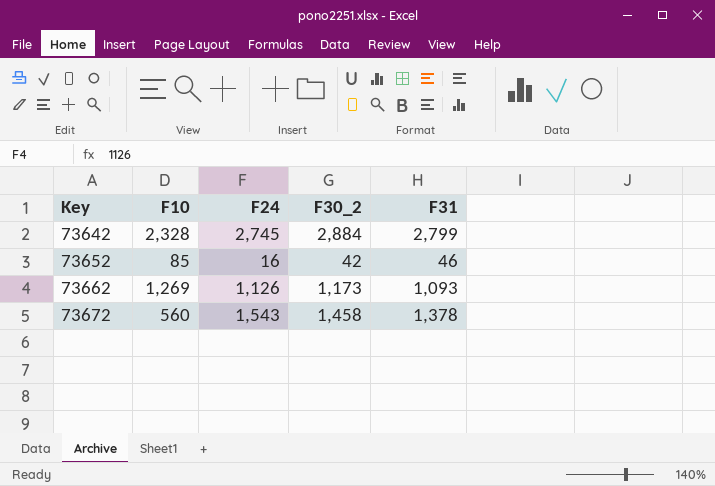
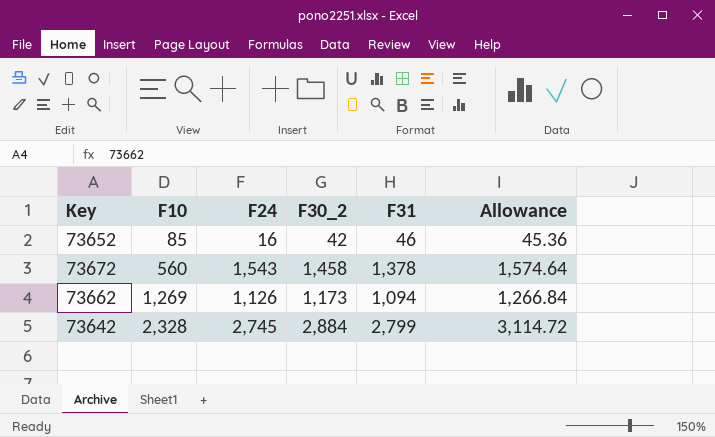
row order: Key ascending -> F10 ascending
column Allowance | formula: none -> [F30_2] * 1.08
73662 | F31: 1,093 -> 1,094

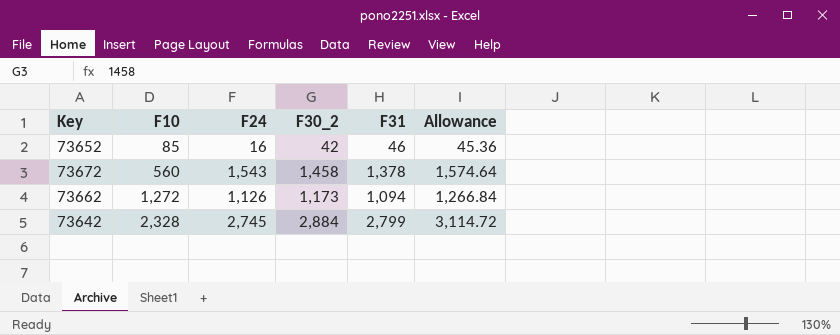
73662 | F10: 1,269 -> 1,272

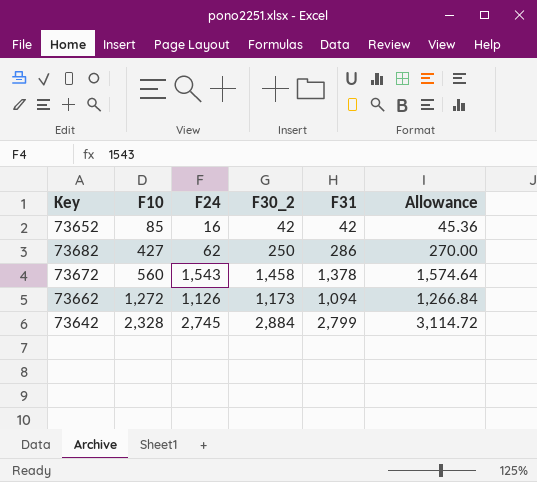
73652 | F31: 46 -> 42
row 73682: none -> 427 | 62 | 250 | 286 | 270.00

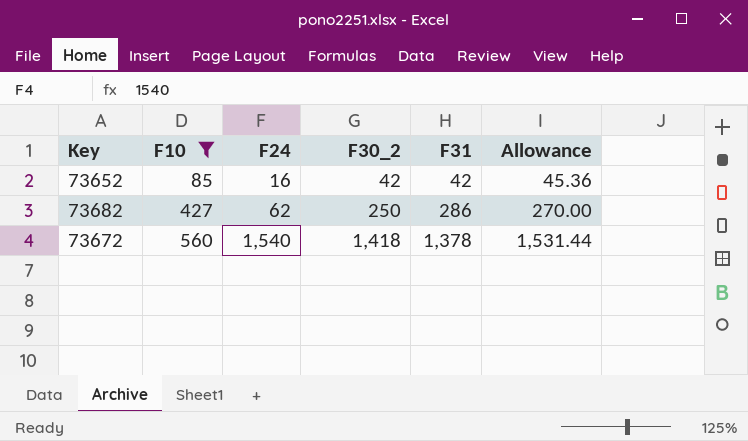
filter: none -> F10 <= 560
73672 | F24: 1,543 -> 1,540
73672 | F30_2: 1,458 -> 1,418
73672 | Allowance: 1,574.64 -> 1,531.44

